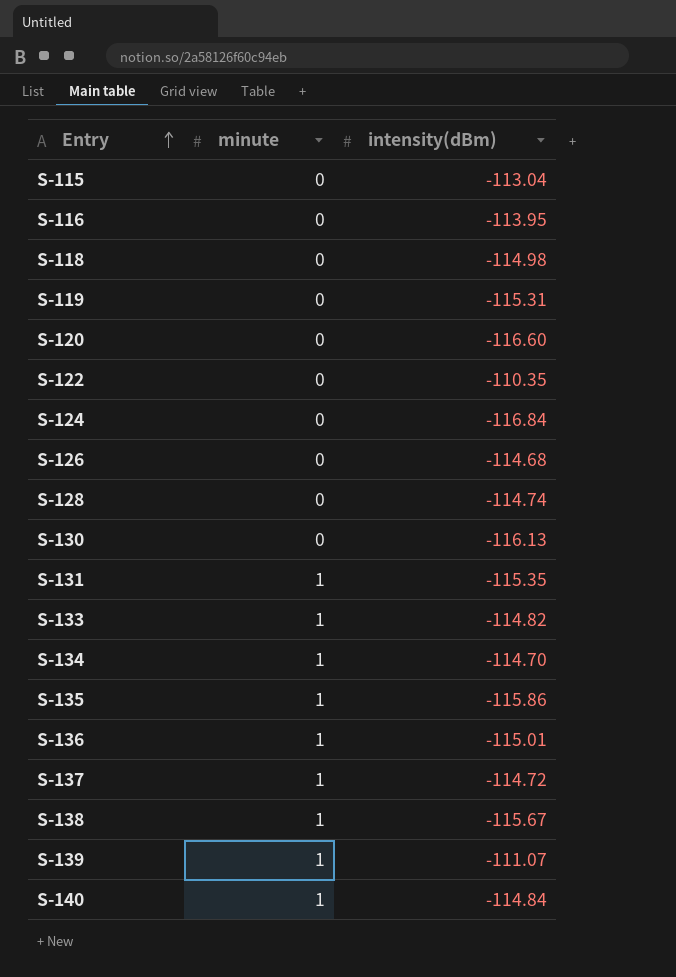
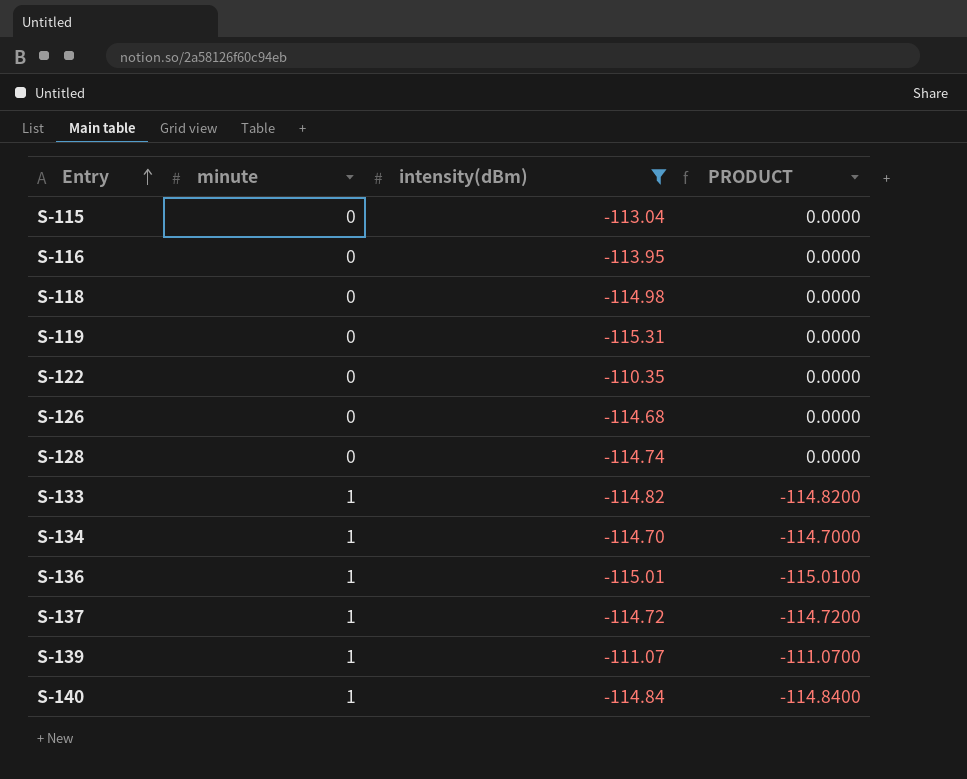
filter: none -> intensity(dBm) >= -115.31
column PRODUCT | formula: none -> [minute] * [intensity(dBm)]

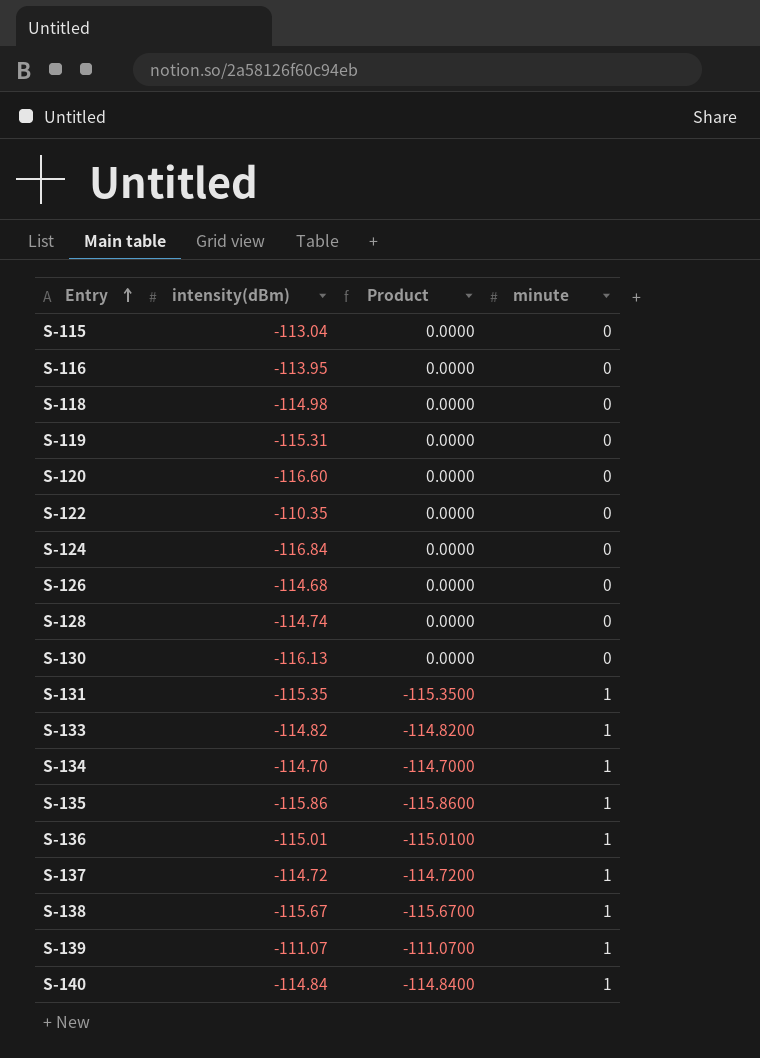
filter: intensity(dBm) >= -115.31 -> none
column name: PRODUCT -> Product
column minute | position: 2 -> 4

